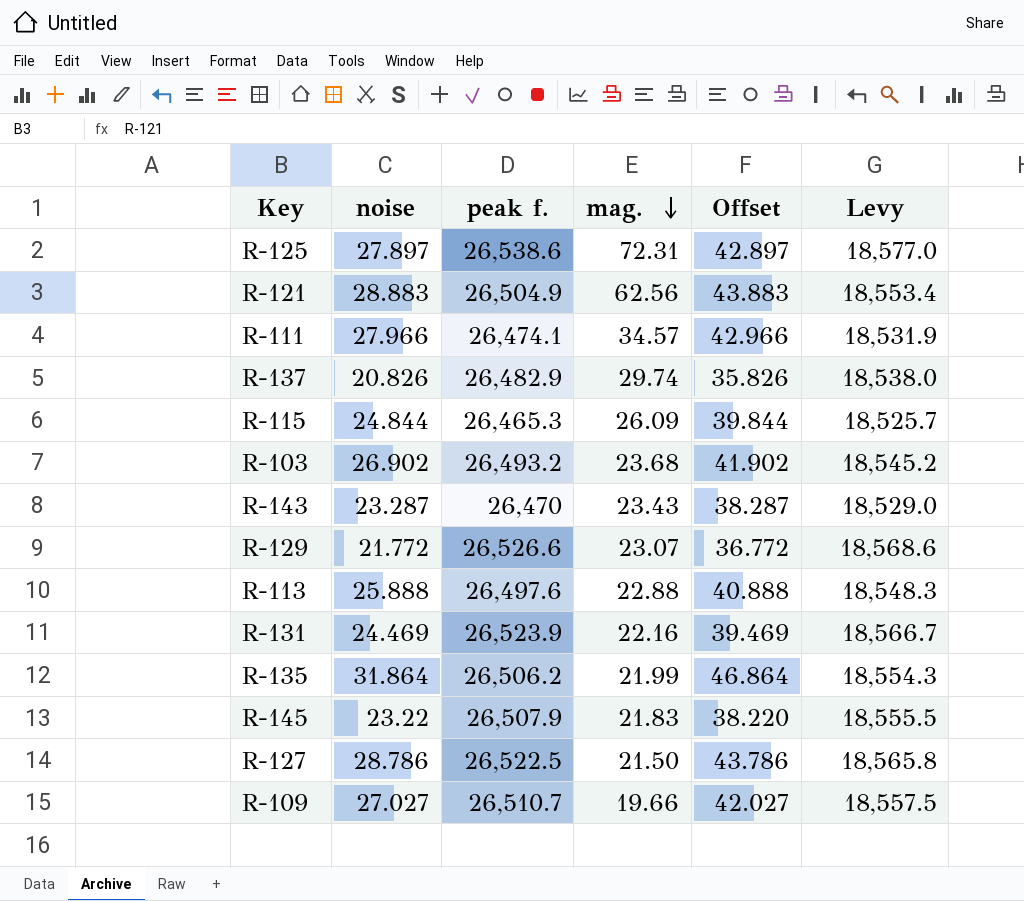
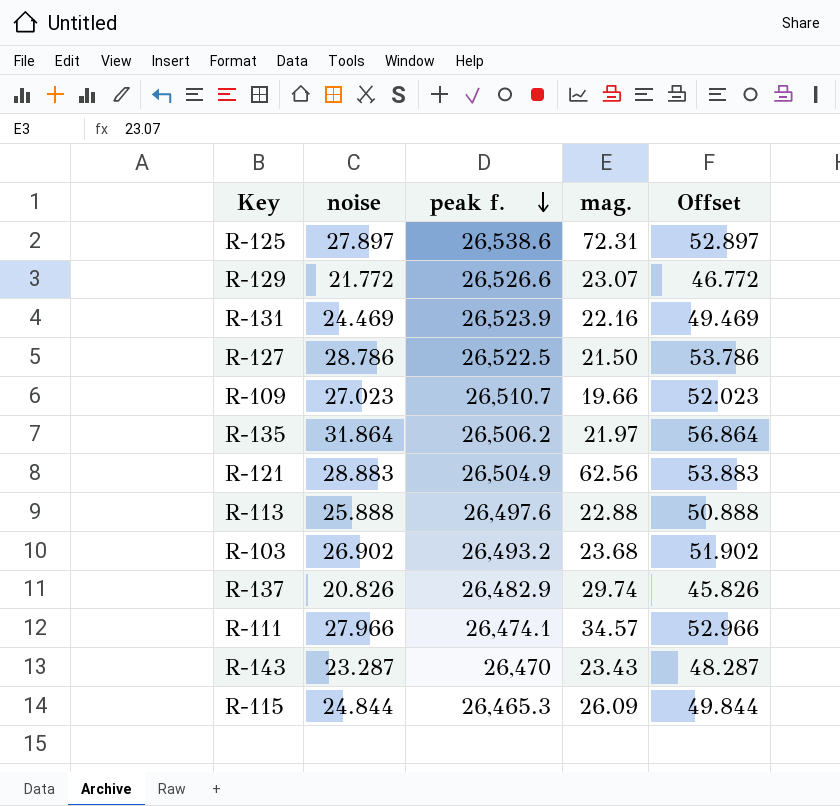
row order: mag. descending -> peak f. descending
column Levy | formula: [peak f.] * 0.7 -> none
column Offset | formula: [noise] + 15 -> [noise] + 25
row R-145: 23.22 | 26,507.9 | 21.83 | 38.220 | 18,555.5 -> none
R-109 | noise: 27.027 -> 27.023
R-135 | mag.: 21.99 -> 21.97

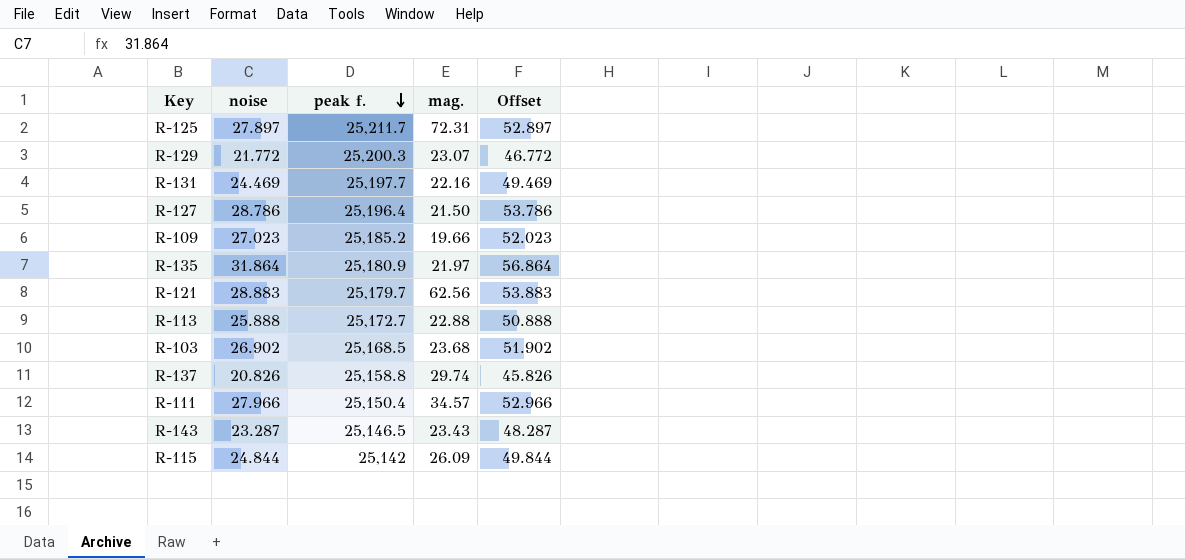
R-125 | peak f.: 26,538.6 -> 25,211.7
R-129 | peak f.: 26,526.6 -> 25,200.3
R-131 | peak f.: 26,523.9 -> 25,197.7
R-127 | peak f.: 26,522.5 -> 25,196.4
R-109 | peak f.: 26,510.7 -> 25,185.2
R-135 | peak f.: 26,506.2 -> 25,180.9
R-121 | peak f.: 26,504.9 -> 25,179.7
R-113 | peak f.: 26,497.6 -> 25,172.7
R-103 | peak f.: 26,493.2 -> 25,168.5
R-137 | peak f.: 26,482.9 -> 25,158.8
R-111 | peak f.: 26,474.1 -> 25,150.4
R-143 | peak f.: 26,470 -> 25,146.5
R-115 | peak f.: 26,465.3 -> 25,142

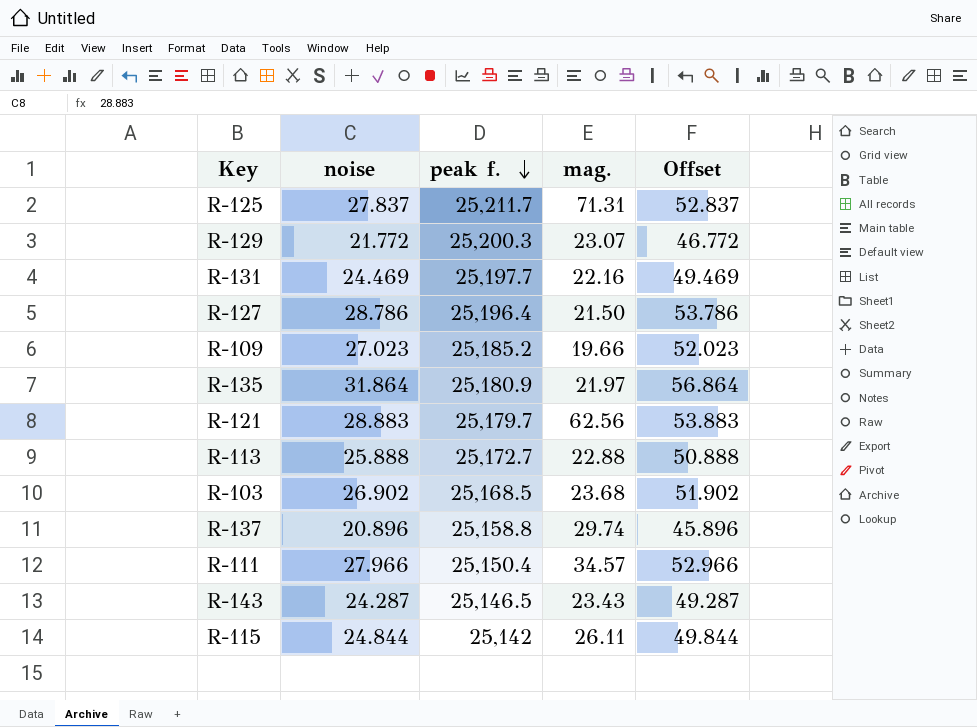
R-125 | noise: 27.897 -> 27.837
R-125 | mag.: 72.31 -> 71.31
R-125 | Offset: 52.897 -> 52.837
R-137 | noise: 20.826 -> 20.896
R-137 | Offset: 45.826 -> 45.896
R-143 | noise: 23.287 -> 24.287
R-143 | Offset: 48.287 -> 49.287
R-115 | mag.: 26.09 -> 26.11

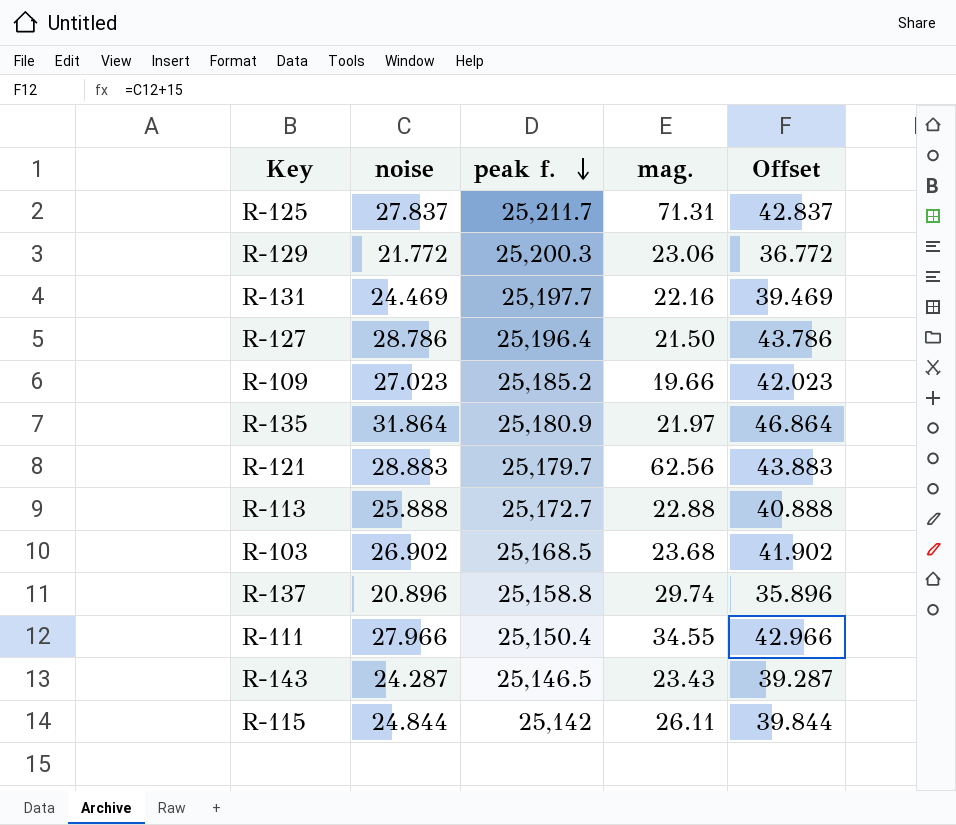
column Offset | formula: [noise] + 25 -> [noise] + 15
R-129 | mag.: 23.07 -> 23.06
R-111 | mag.: 34.57 -> 34.55

